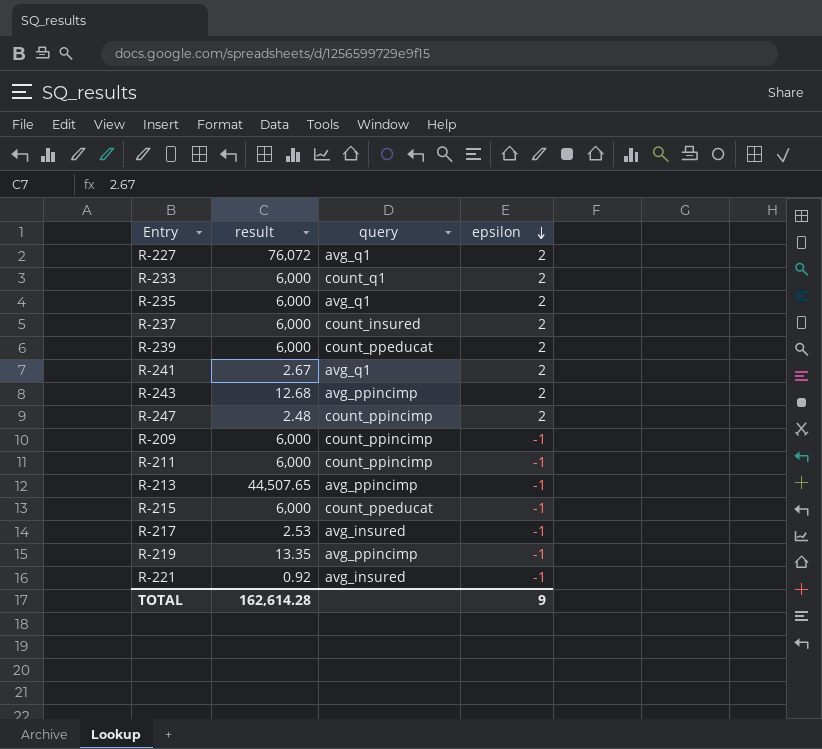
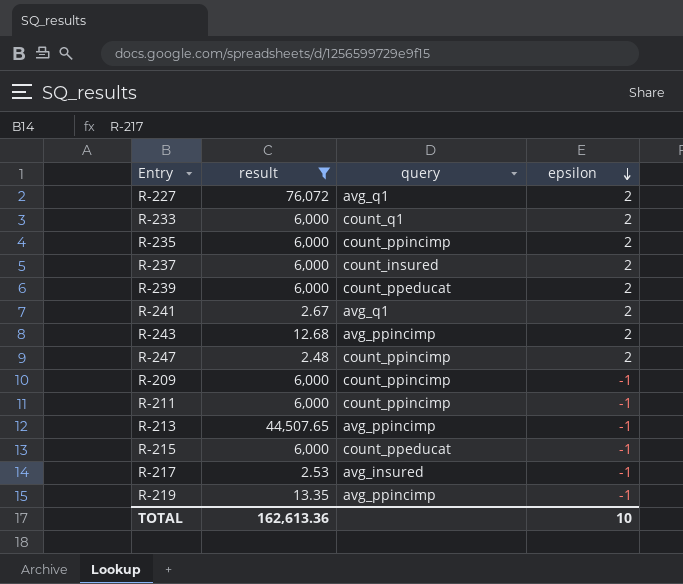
filter: none -> result != 0.92
R-235 | query: avg_q1 -> count_ppincimp
TOTAL | result: 162,614.28 -> 162,613.36
TOTAL | epsilon: 9 -> 10

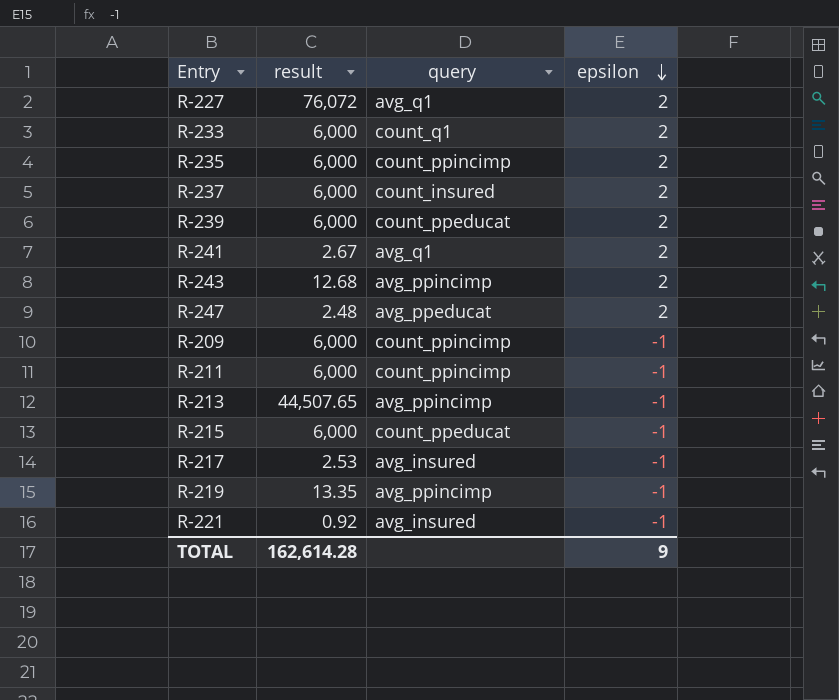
filter: result != 0.92 -> none
R-247 | query: count_ppincimp -> avg_ppeducat
TOTAL | result: 162,613.36 -> 162,614.28
TOTAL | epsilon: 10 -> 9

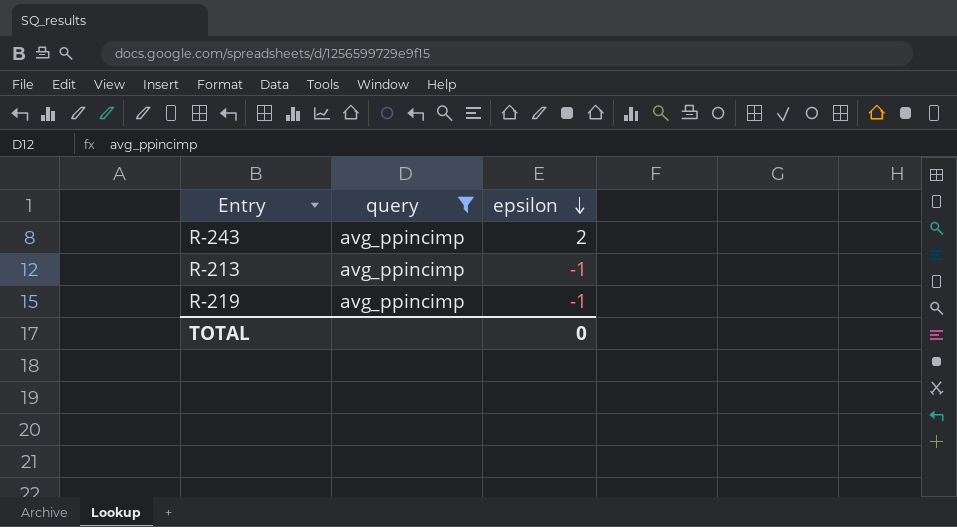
filter: none -> query = avg_ppincimp
column result | position: 2 -> none
TOTAL | epsilon: 9 -> 0

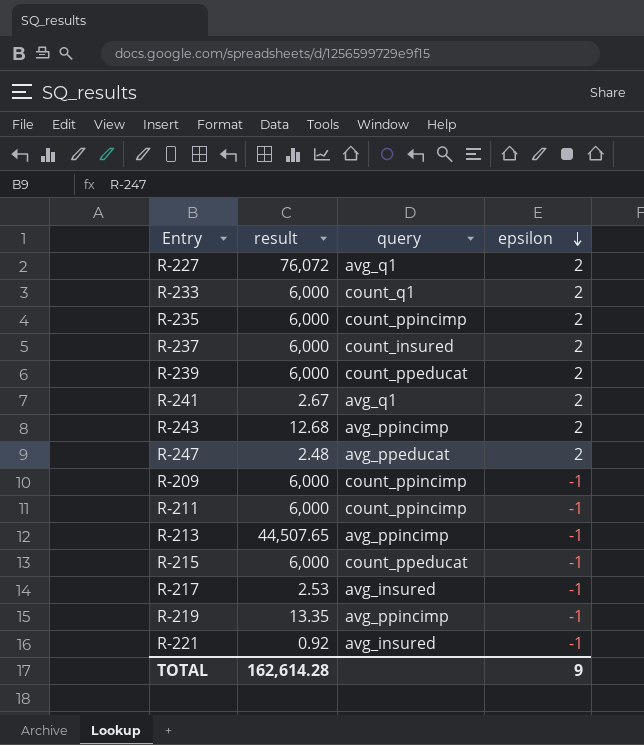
filter: query = avg_ppincimp -> none
column result | position: none -> 2
TOTAL | epsilon: 0 -> 9

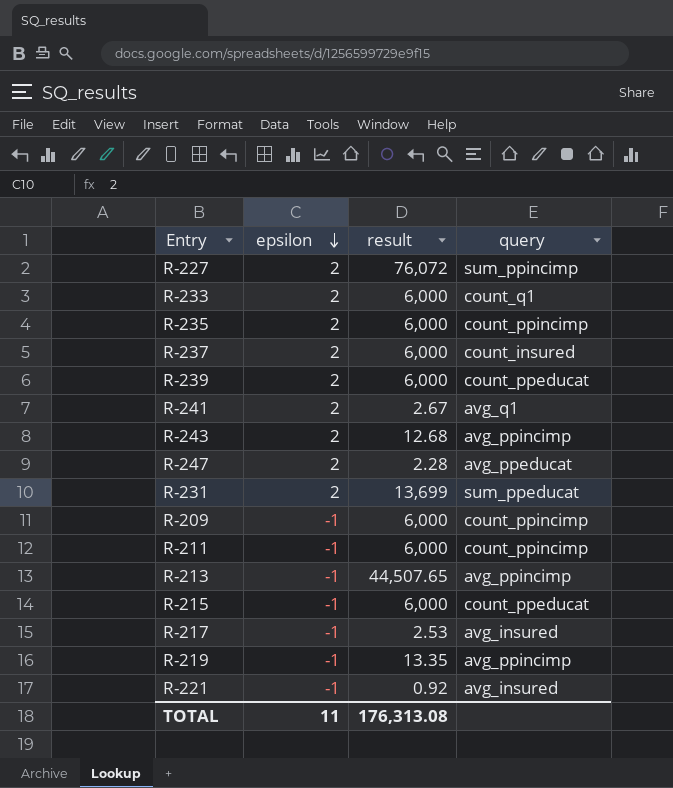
column epsilon | position: 4 -> 2
R-227 | query: avg_q1 -> sum_ppincimp
R-247 | result: 2.48 -> 2.28
row R-231: none -> 2 | 13,699 | sum_ppeducat
TOTAL | epsilon: 9 -> 11
TOTAL | result: 162,614.28 -> 176,313.08

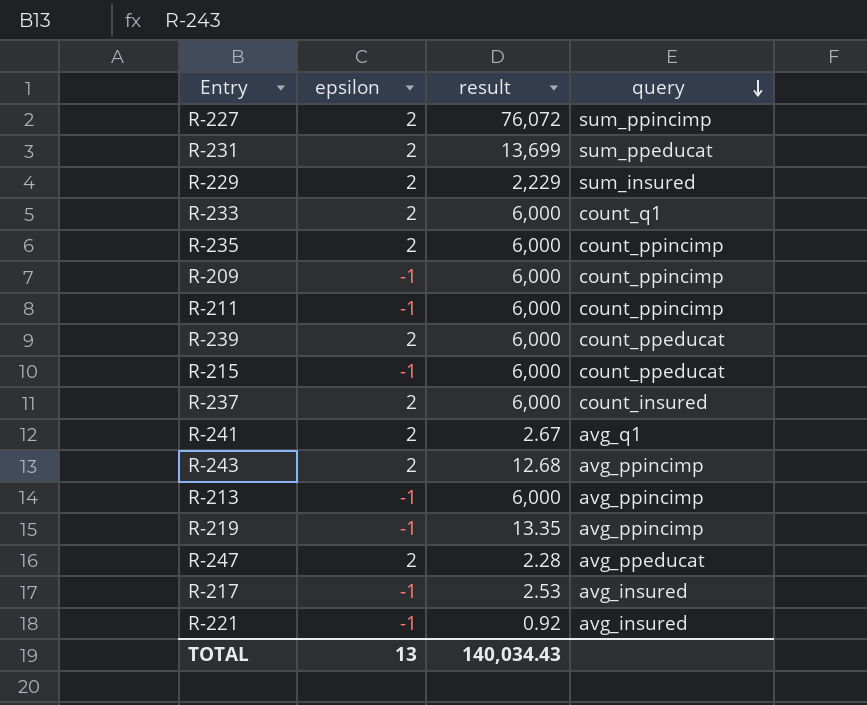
row order: epsilon descending -> query descending
row R-229: none -> 2 | 2,229 | sum_insured
R-213 | result: 44,507.65 -> 6,000
TOTAL | epsilon: 11 -> 13
TOTAL | result: 176,313.08 -> 140,034.43

